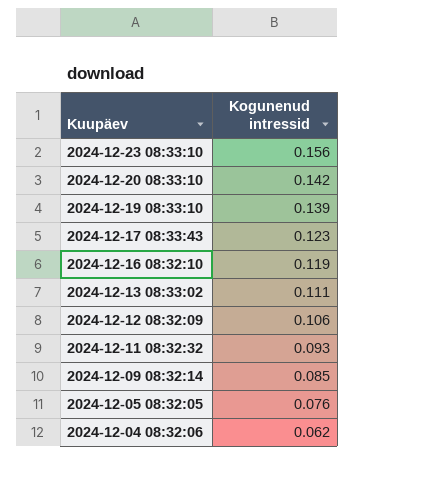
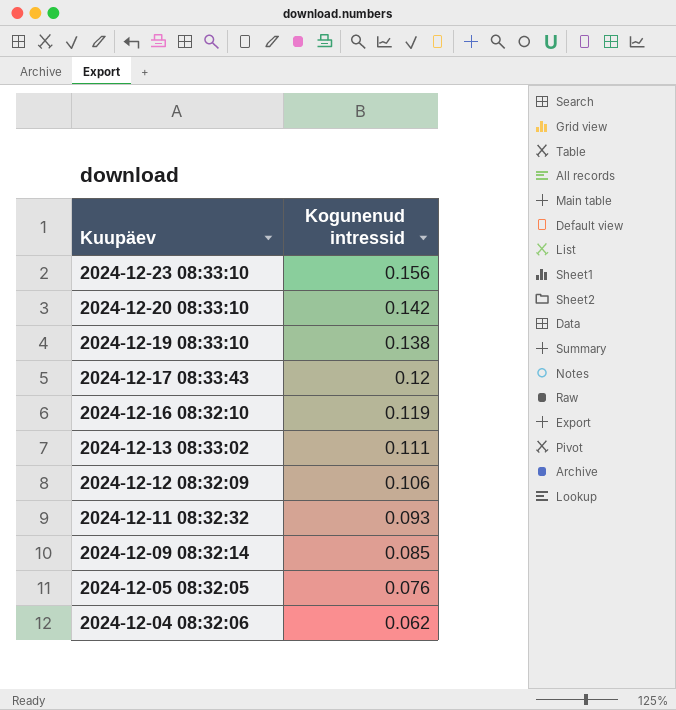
2024-12-19 08:33:10 | Kogunenud intressid: 0.139 -> 0.138
2024-12-17 08:33:43 | Kogunenud intressid: 0.123 -> 0.12

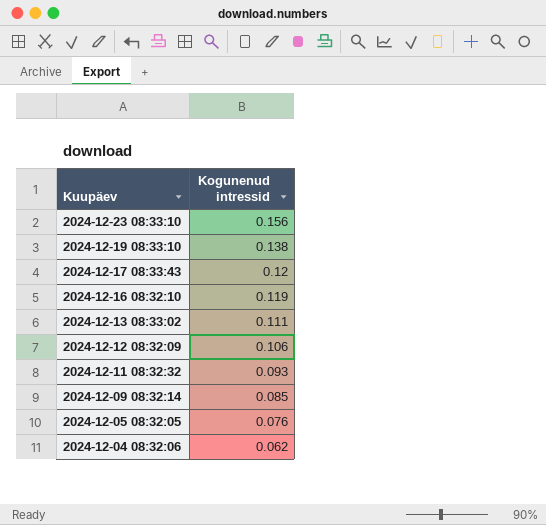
row 2024-12-20 08:33:10: 0.142 -> none

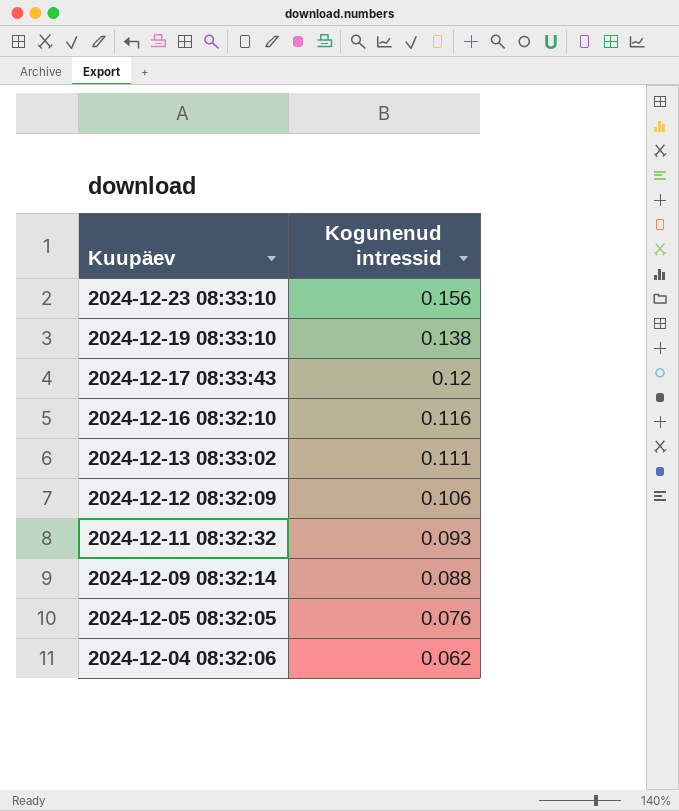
2024-12-16 08:32:10 | Kogunenud intressid: 0.119 -> 0.116
2024-12-09 08:32:14 | Kogunenud intressid: 0.085 -> 0.088

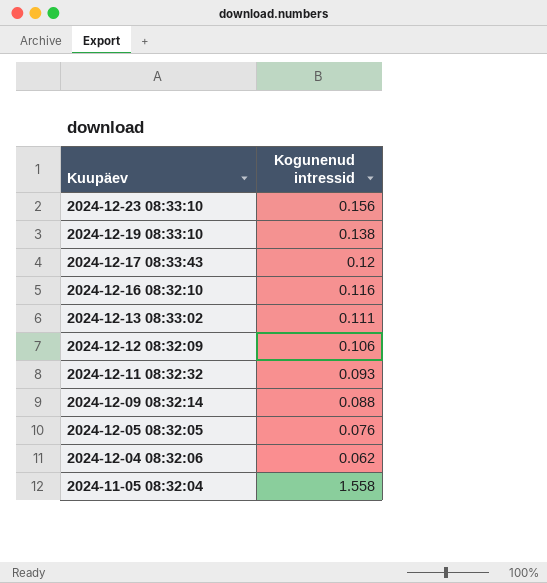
row 2024-11-05 08:32:04: none -> 1.558

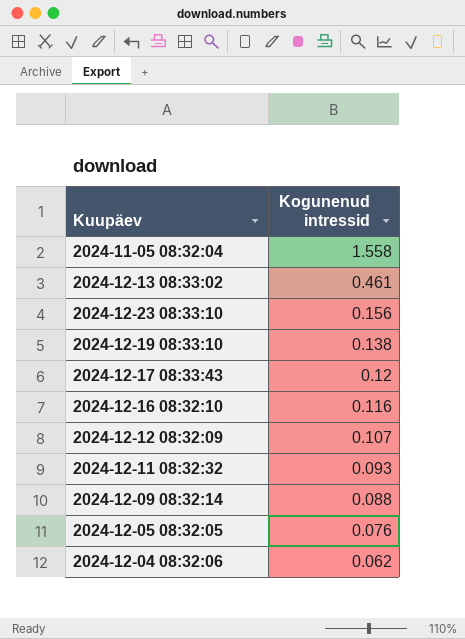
row order: Kuupäev descending -> Kogunenud intressid descending
2024-12-13 08:33:02 | Kogunenud intressid: 0.111 -> 0.461
2024-12-12 08:32:09 | Kogunenud intressid: 0.106 -> 0.107

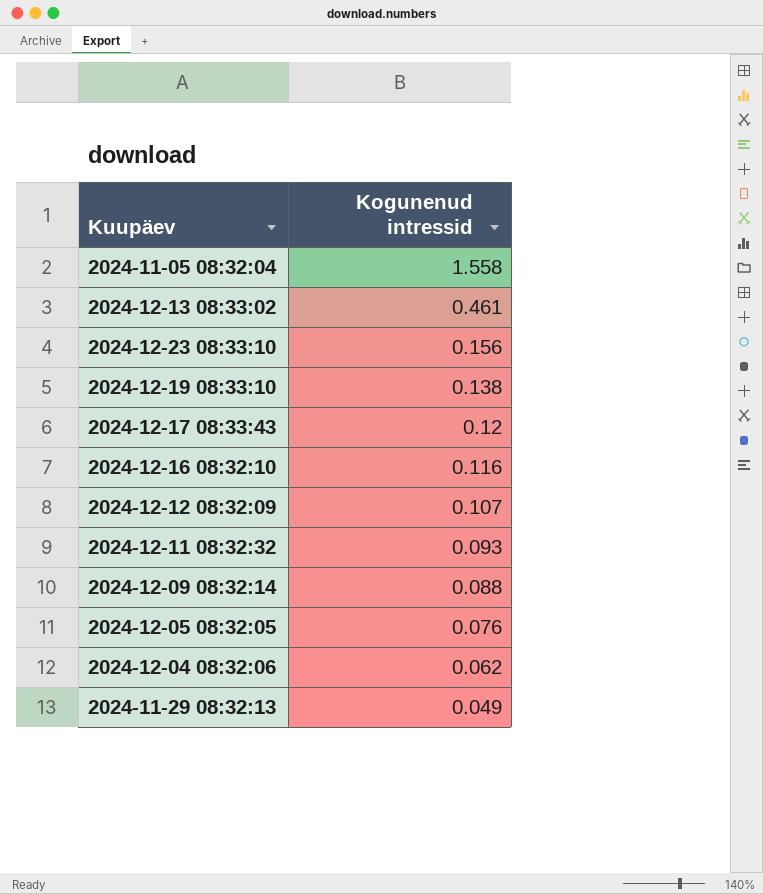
row 2024-11-29 08:32:13: none -> 0.049

